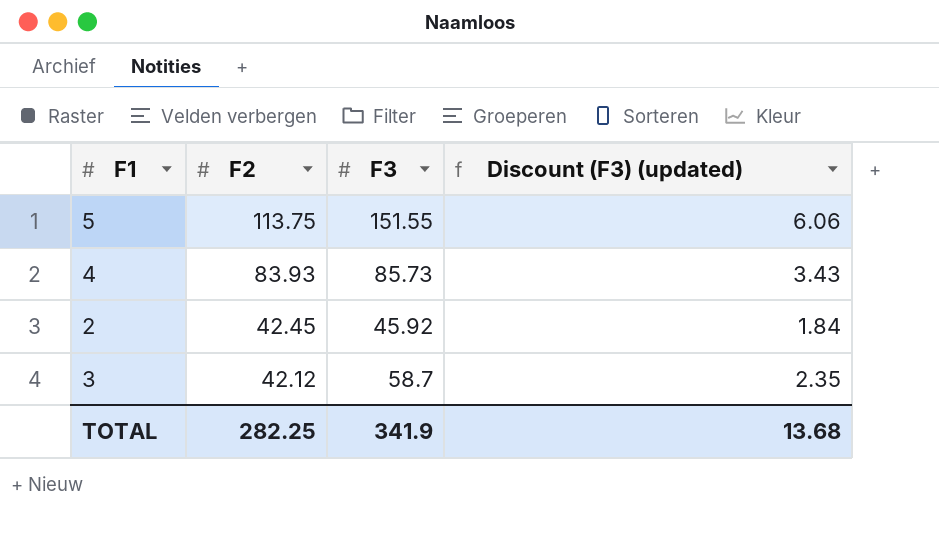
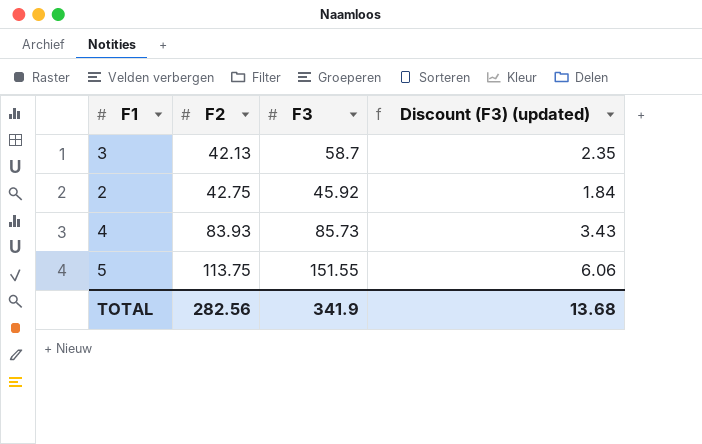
row order: F2 descending -> F2 ascending
3 | F2: 42.12 -> 42.13
2 | F2: 42.45 -> 42.75
TOTAL | F2: 282.25 -> 282.56

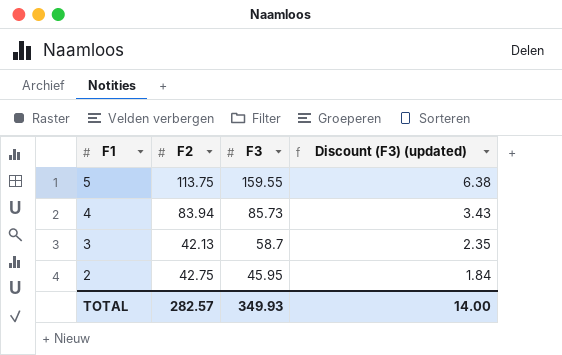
row order: F2 ascending -> F1 descending
5 | F3: 151.55 -> 159.55
5 | Discount (F3) (updated): 6.06 -> 6.38
4 | F2: 83.93 -> 83.94
2 | F3: 45.92 -> 45.95
TOTAL | F2: 282.56 -> 282.57
TOTAL | F3: 341.9 -> 349.93
TOTAL | Discount (F3) (updated): 13.68 -> 14.00

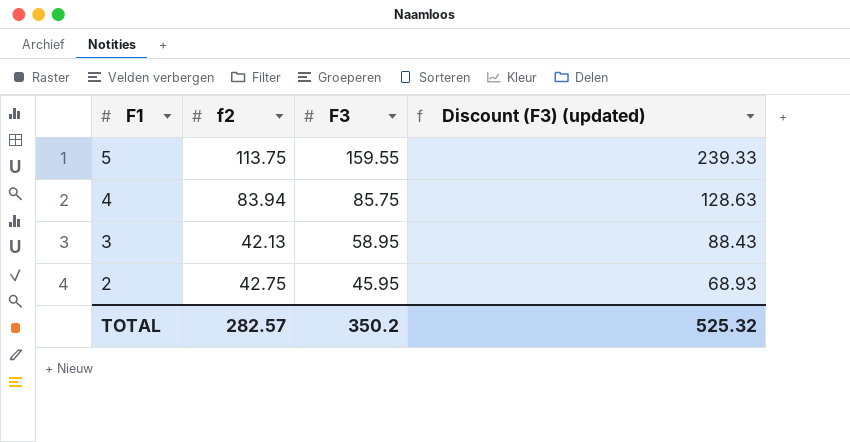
column name: F2 -> f2
column Discount (F3) (updated) | formula: [F3] * 0.04 -> [F3] * 1.5
4 | F3: 85.73 -> 85.75
3 | F3: 58.7 -> 58.95
TOTAL | F3: 349.93 -> 350.2
TOTAL | Discount (F3) (updated): 14.00 -> 525.32

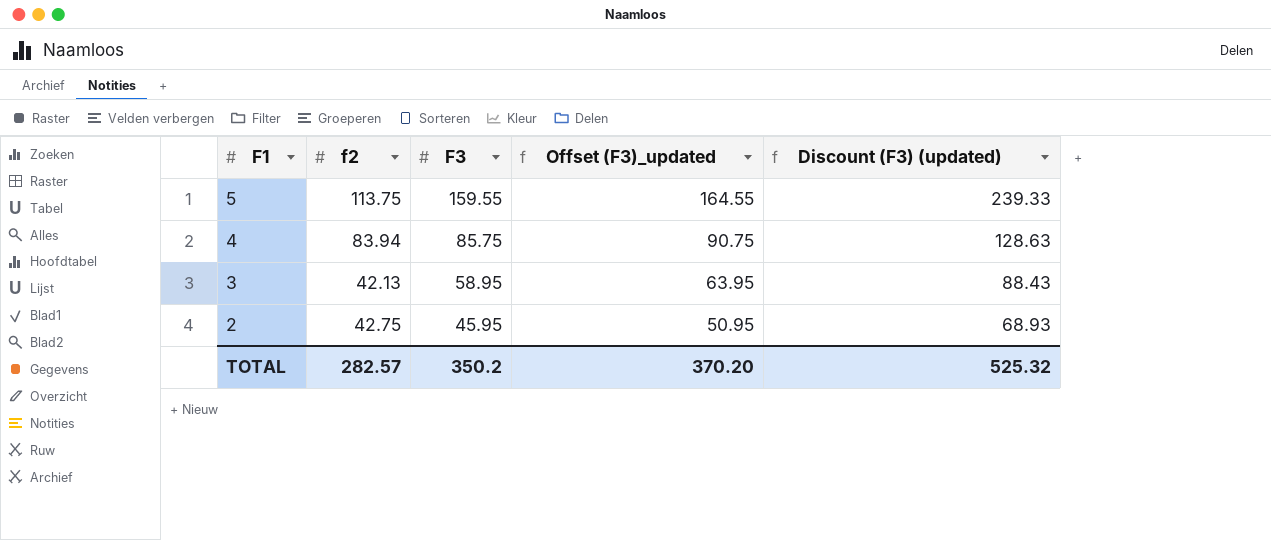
column Offset (F3)_updated | formula: none -> [F3] + 5

